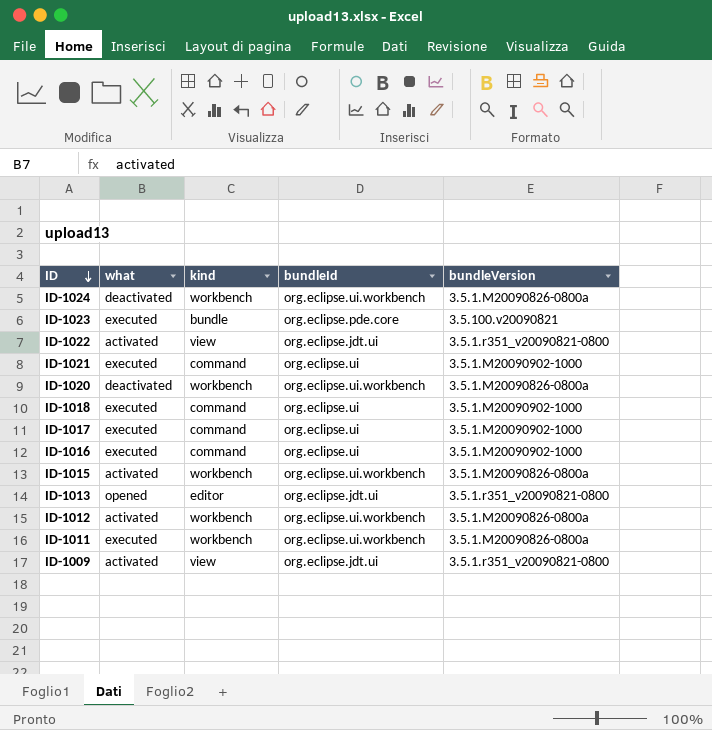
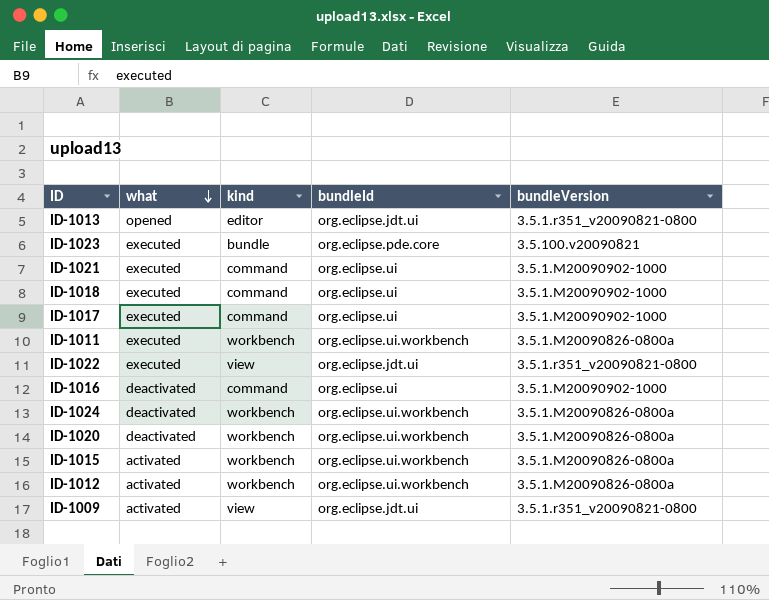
row order: ID descending -> what descending
ID-1022 | what: activated -> executed
ID-1016 | what: executed -> deactivated

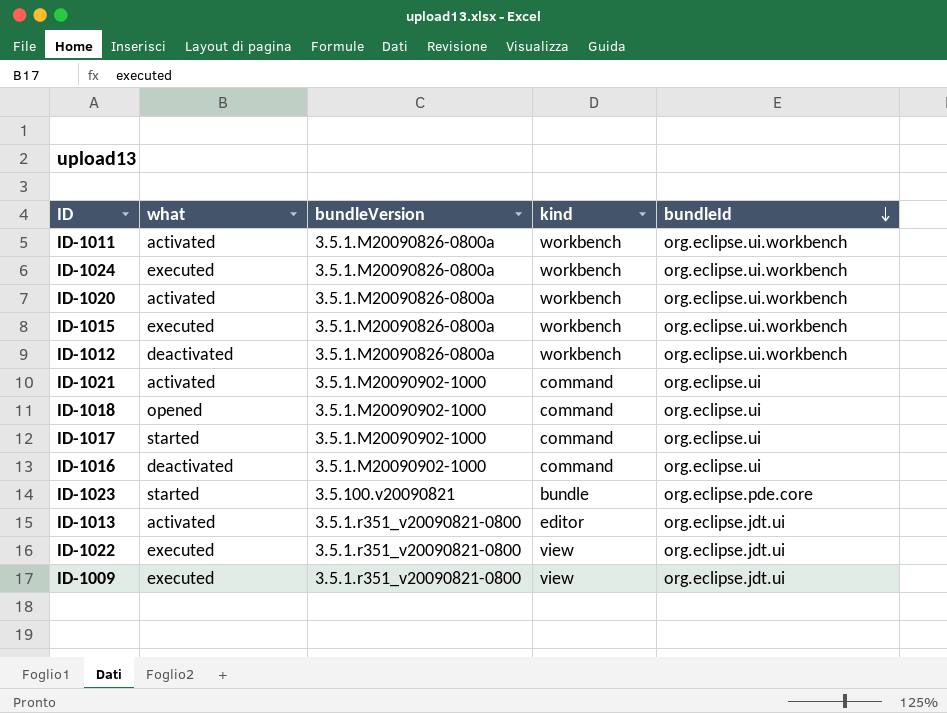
row order: what descending -> bundleId descending
column bundleVersion | position: 5 -> 3
ID-1011 | what: executed -> activated
ID-1024 | what: deactivated -> executed
ID-1020 | what: deactivated -> activated
ID-1015 | what: activated -> executed
ID-1012 | what: activated -> deactivated
ID-1021 | what: executed -> activated
ID-1018 | what: executed -> opened
ID-1017 | what: executed -> started
ID-1023 | what: executed -> started
ID-1013 | what: opened -> activated
ID-1009 | what: activated -> executed

